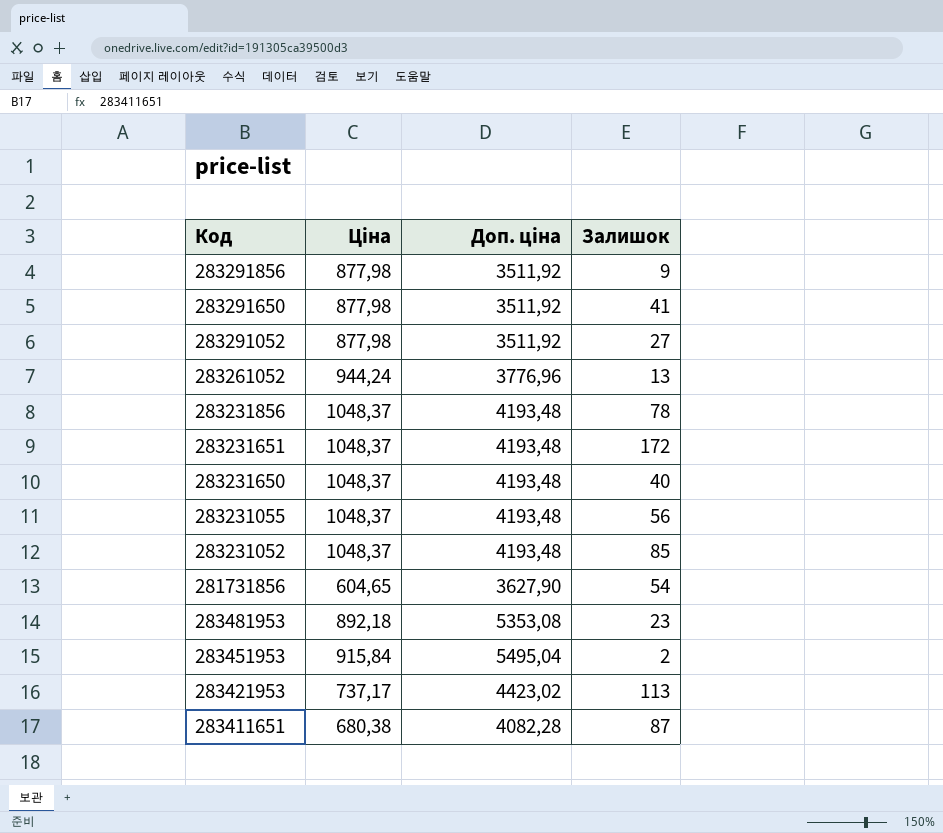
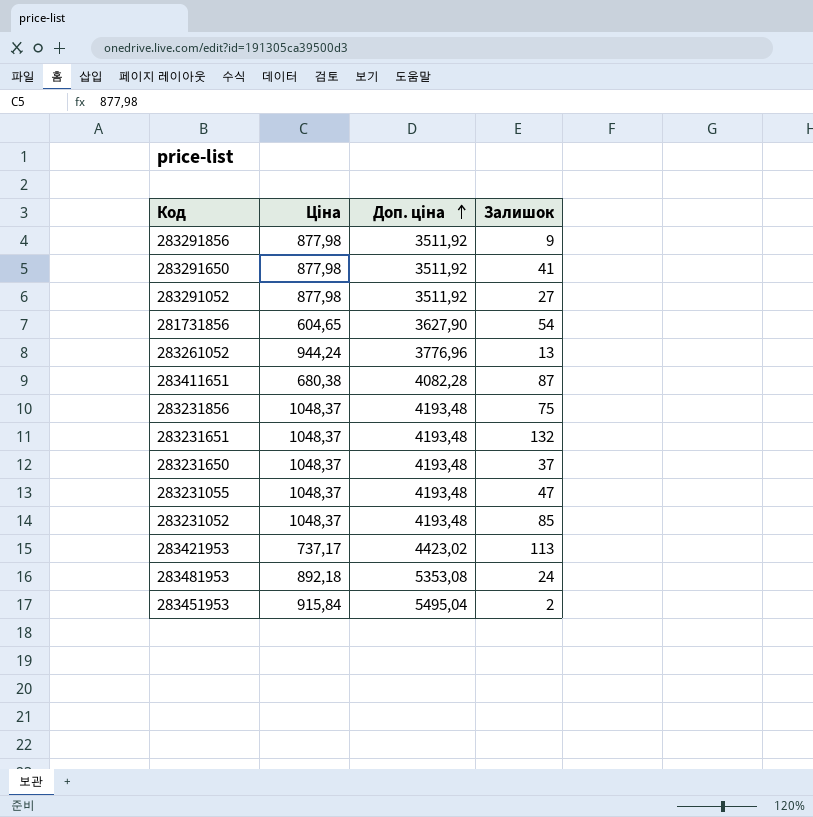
row order: none -> Доп. ціна ascending
283231856 | Залишок: 78 -> 75
283231651 | Залишок: 172 -> 132
283231650 | Залишок: 40 -> 37
283231055 | Залишок: 56 -> 47
283481953 | Залишок: 23 -> 24

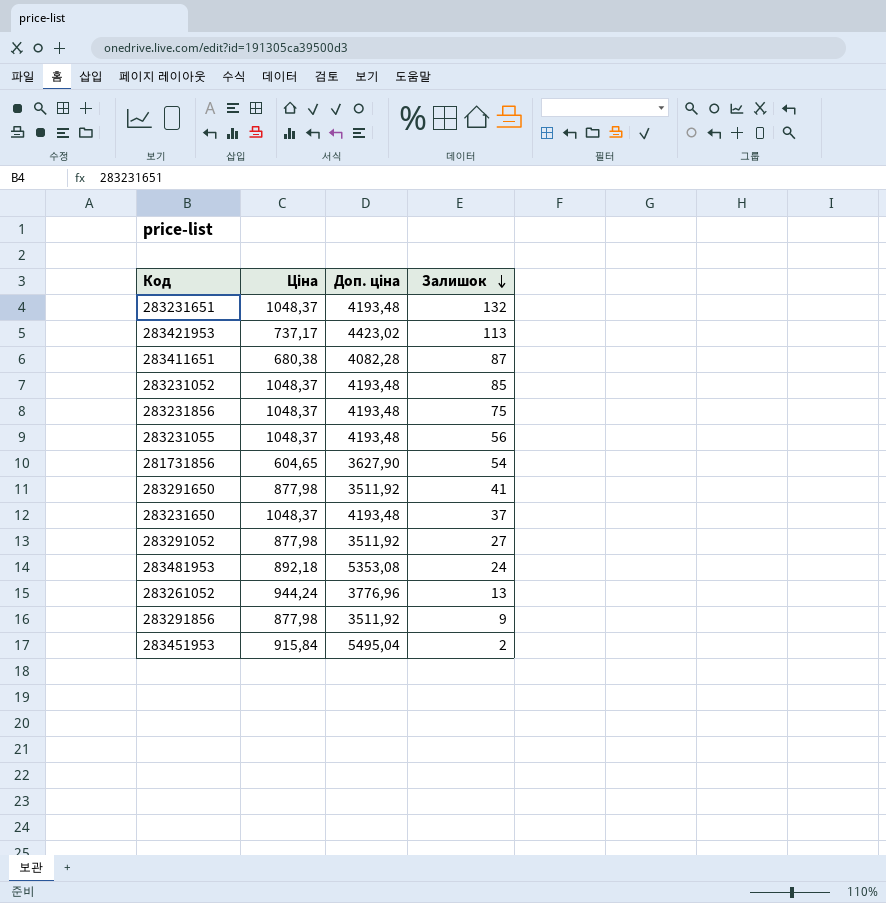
row order: Доп. ціна ascending -> Залишок descending
283231055 | Залишок: 47 -> 56

